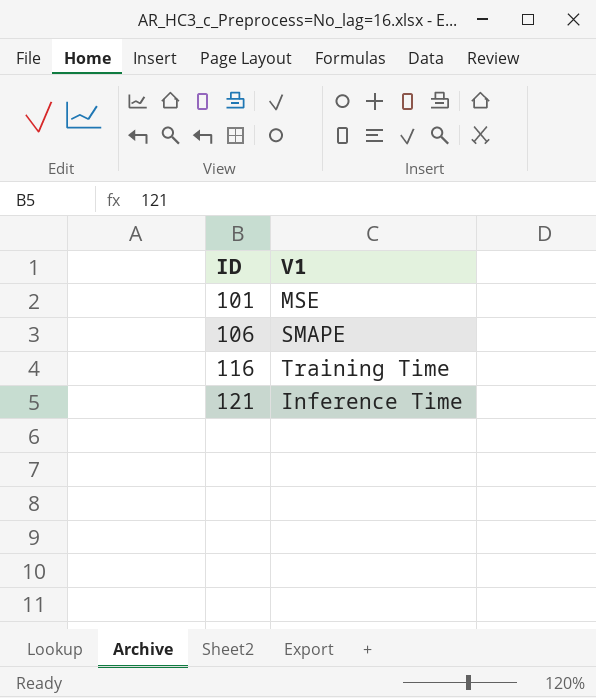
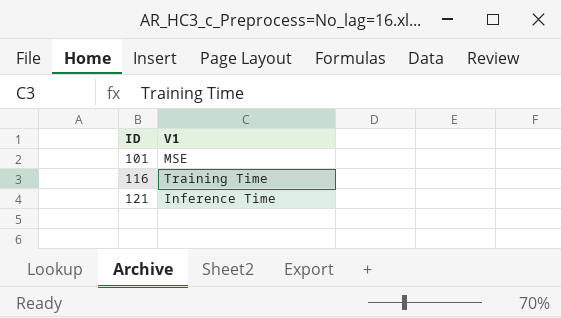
row 106: SMAPE -> none

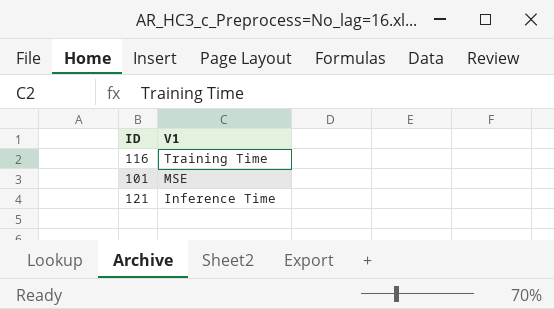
row order: ID ascending -> V1 descending

